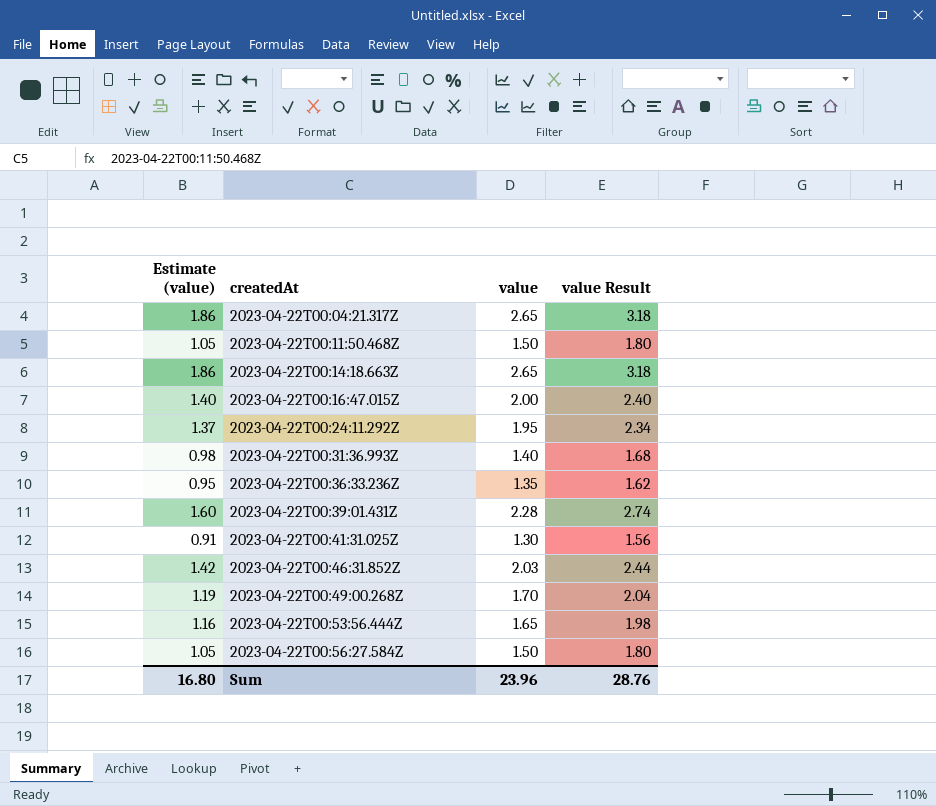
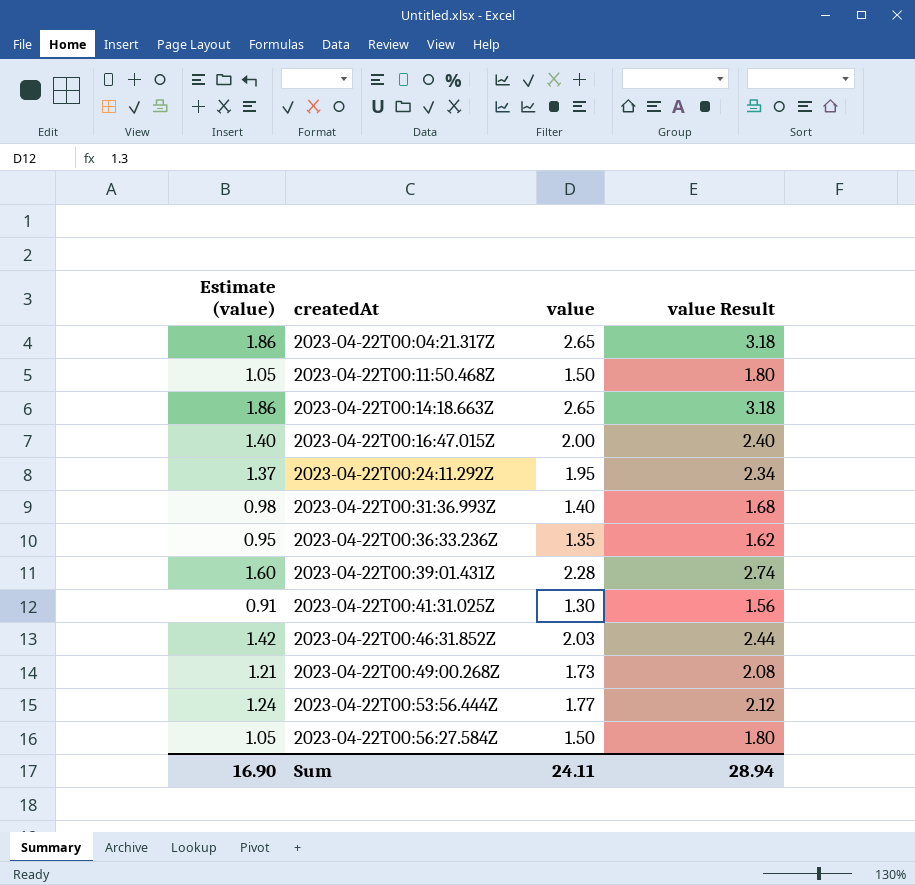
2023-04-22T00:49:00.268Z | Estimate (value): 1.19 -> 1.21
2023-04-22T00:49:00.268Z | value: 1.70 -> 1.73
2023-04-22T00:49:00.268Z | value Result: 2.04 -> 2.08
2023-04-22T00:53:56.444Z | Estimate (value): 1.16 -> 1.24
2023-04-22T00:53:56.444Z | value: 1.65 -> 1.77
2023-04-22T00:53:56.444Z | value Result: 1.98 -> 2.12
Sum | Estimate (value): 16.80 -> 16.90
Sum | value: 23.96 -> 24.11
Sum | value Result: 28.76 -> 28.94

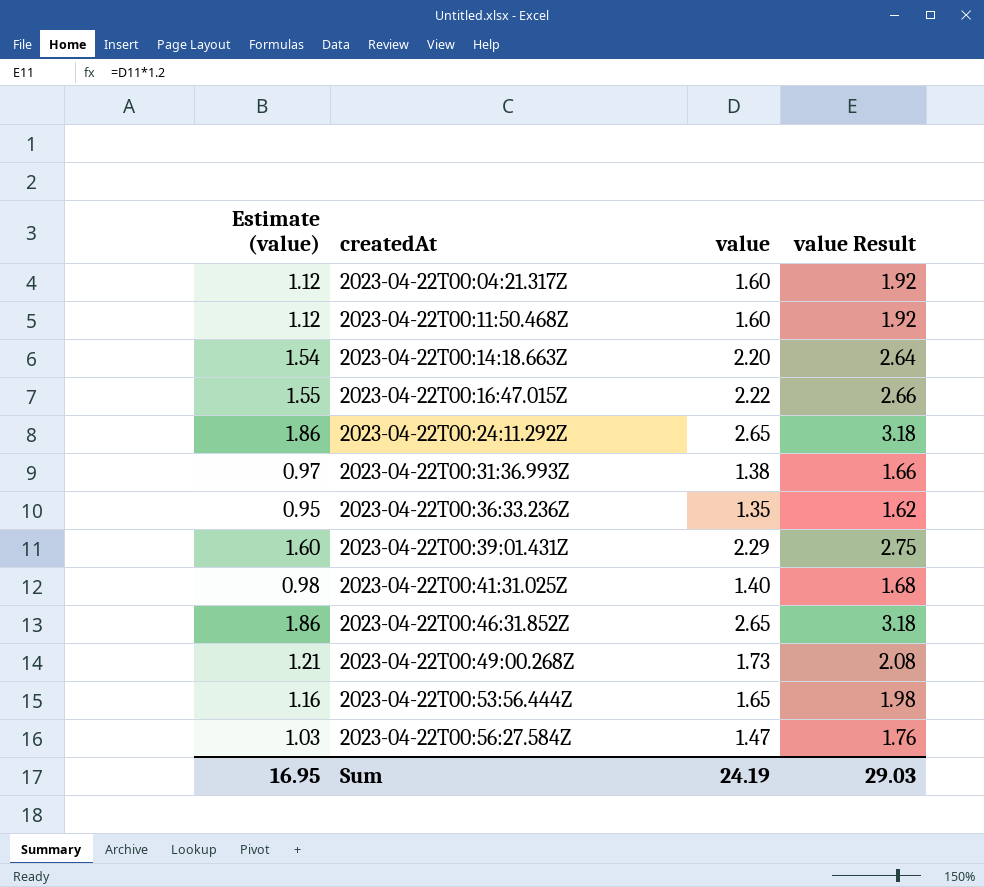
2023-04-22T00:04:21.317Z | Estimate (value): 1.86 -> 1.12
2023-04-22T00:04:21.317Z | value: 2.65 -> 1.60
2023-04-22T00:04:21.317Z | value Result: 3.18 -> 1.92
2023-04-22T00:11:50.468Z | Estimate (value): 1.05 -> 1.12
2023-04-22T00:11:50.468Z | value: 1.50 -> 1.60
2023-04-22T00:11:50.468Z | value Result: 1.80 -> 1.92
2023-04-22T00:14:18.663Z | Estimate (value): 1.86 -> 1.54
2023-04-22T00:14:18.663Z | value: 2.65 -> 2.20
2023-04-22T00:14:18.663Z | value Result: 3.18 -> 2.64
2023-04-22T00:16:47.015Z | Estimate (value): 1.40 -> 1.55
2023-04-22T00:16:47.015Z | value: 2.00 -> 2.22
2023-04-22T00:16:47.015Z | value Result: 2.40 -> 2.66
2023-04-22T00:24:11.292Z | Estimate (value): 1.37 -> 1.86
2023-04-22T00:24:11.292Z | value: 1.95 -> 2.65
2023-04-22T00:24:11.292Z | value Result: 2.34 -> 3.18
2023-04-22T00:31:36.993Z | Estimate (value): 0.98 -> 0.97
2023-04-22T00:31:36.993Z | value: 1.40 -> 1.38
2023-04-22T00:31:36.993Z | value Result: 1.68 -> 1.66
2023-04-22T00:39:01.431Z | value: 2.28 -> 2.29
2023-04-22T00:39:01.431Z | value Result: 2.74 -> 2.75
2023-04-22T00:41:31.025Z | Estimate (value): 0.91 -> 0.98
2023-04-22T00:41:31.025Z | value: 1.30 -> 1.40
2023-04-22T00:41:31.025Z | value Result: 1.56 -> 1.68
2023-04-22T00:46:31.852Z | Estimate (value): 1.42 -> 1.86
2023-04-22T00:46:31.852Z | value: 2.03 -> 2.65
2023-04-22T00:46:31.852Z | value Result: 2.44 -> 3.18
2023-04-22T00:53:56.444Z | Estimate (value): 1.24 -> 1.16
2023-04-22T00:53:56.444Z | value: 1.77 -> 1.65
2023-04-22T00:53:56.444Z | value Result: 2.12 -> 1.98
2023-04-22T00:56:27.584Z | Estimate (value): 1.05 -> 1.03
2023-04-22T00:56:27.584Z | value: 1.50 -> 1.47
2023-04-22T00:56:27.584Z | value Result: 1.80 -> 1.76
Sum | Estimate (value): 16.90 -> 16.95
Sum | value: 24.11 -> 24.19
Sum | value Result: 28.94 -> 29.03

